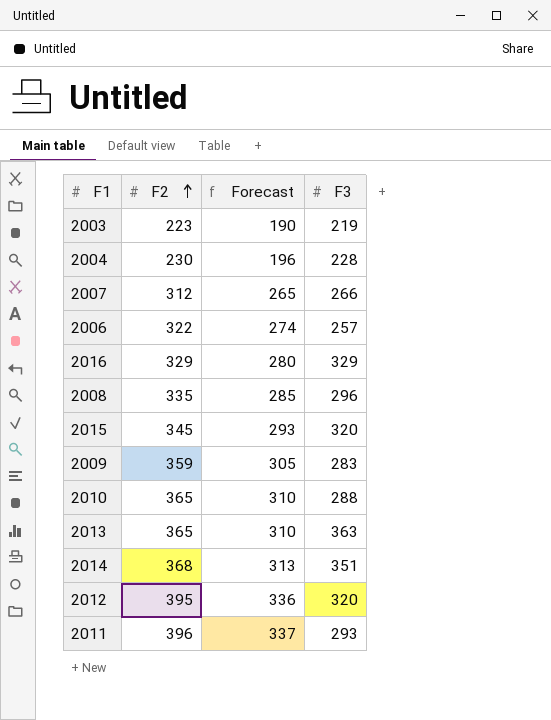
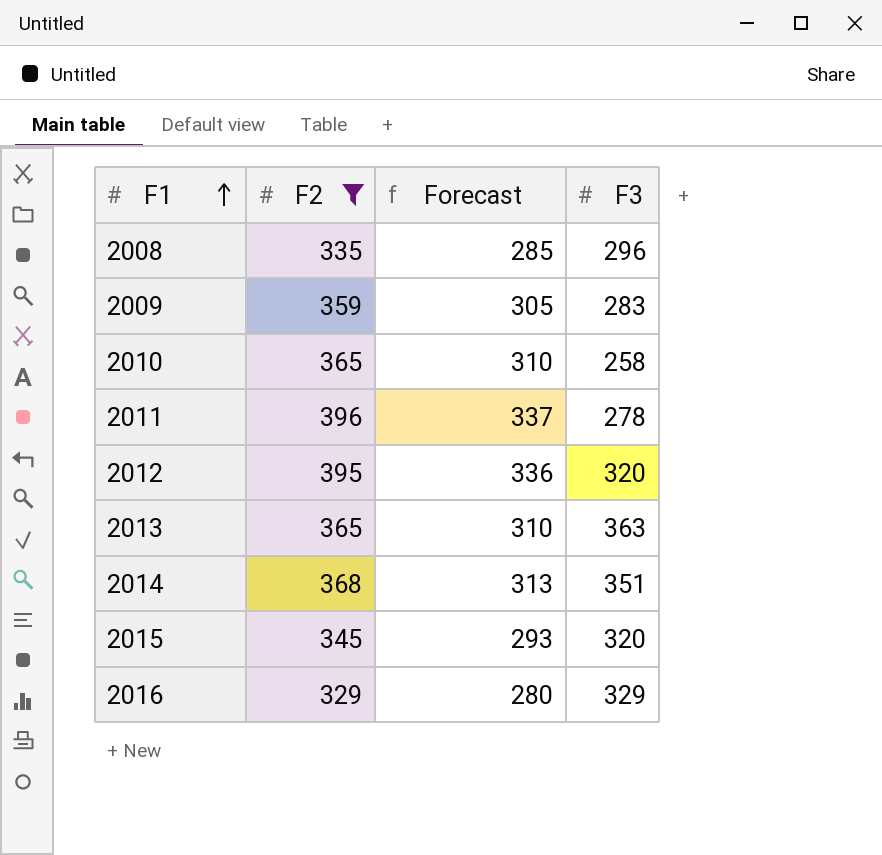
filter: none -> F2 >= 329
row order: F2 ascending -> F1 ascending
2010 | F3: 288 -> 258
2011 | F3: 293 -> 278

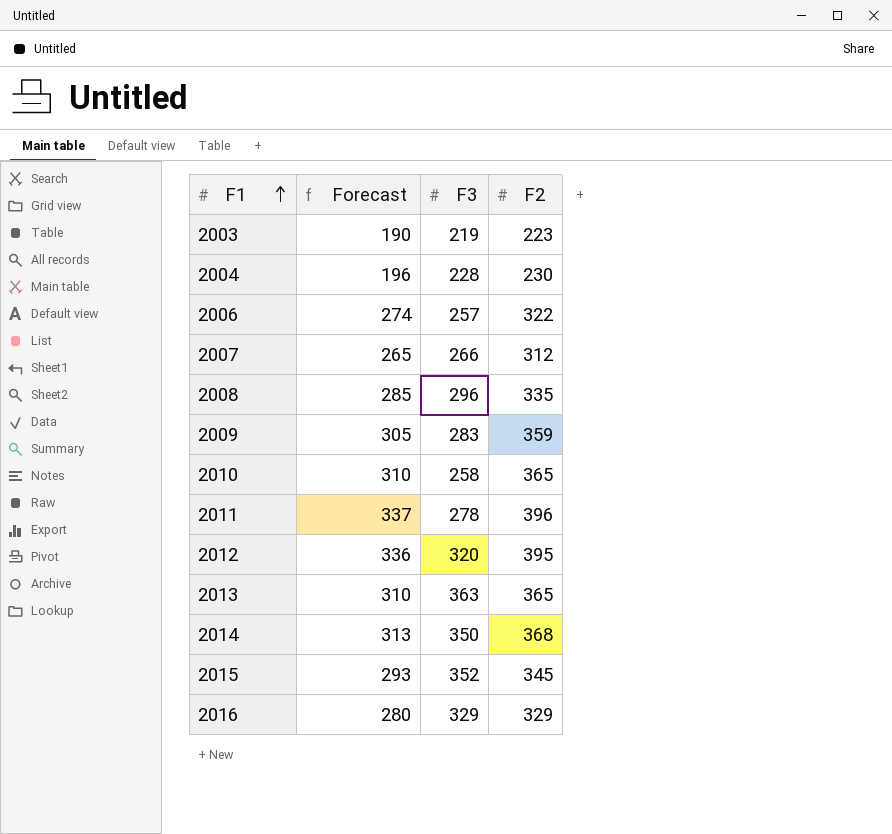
filter: F2 >= 329 -> none
column F2 | position: 2 -> 4
2014 | F3: 351 -> 350
2015 | F3: 320 -> 352

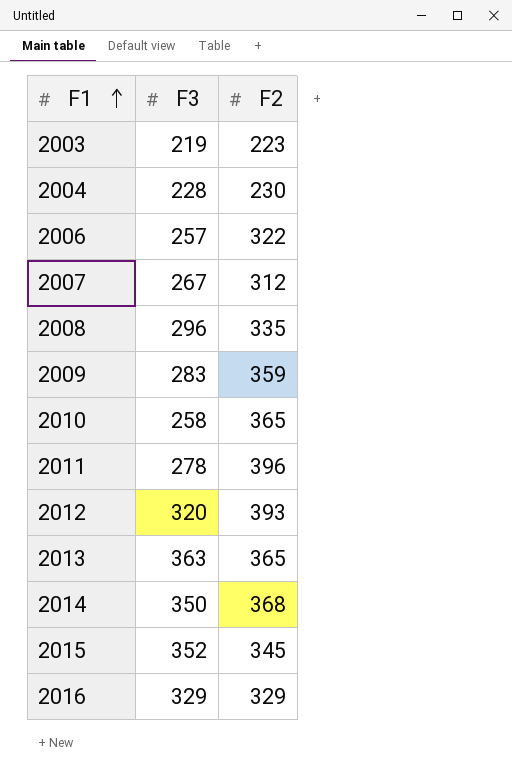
column Forecast | formula: [F2] * 0.85 -> none
2007 | F3: 266 -> 267
2012 | F2: 395 -> 393

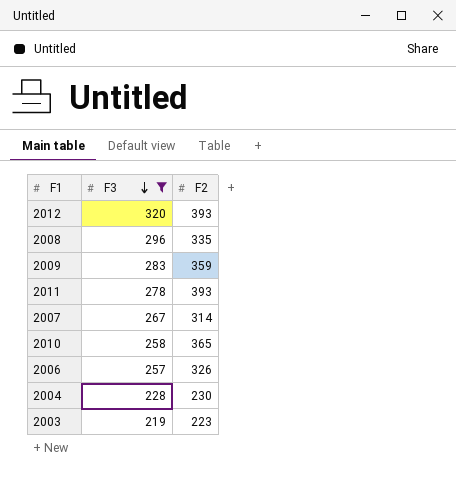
filter: none -> F3 <= 320
row order: F1 ascending -> F3 descending
2011 | F2: 396 -> 393
2007 | F2: 312 -> 314
2006 | F2: 322 -> 326

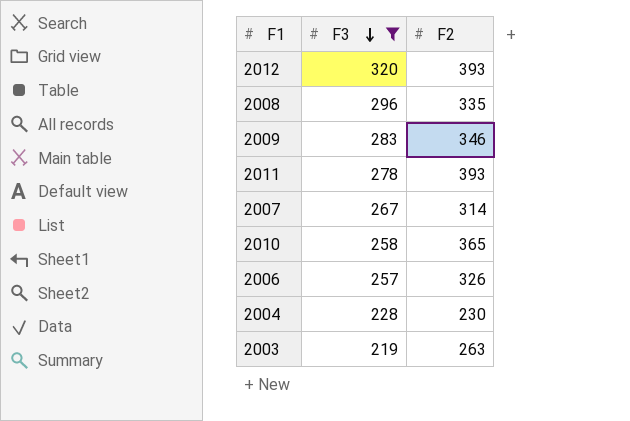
2009 | F2: 359 -> 346
2003 | F2: 223 -> 263

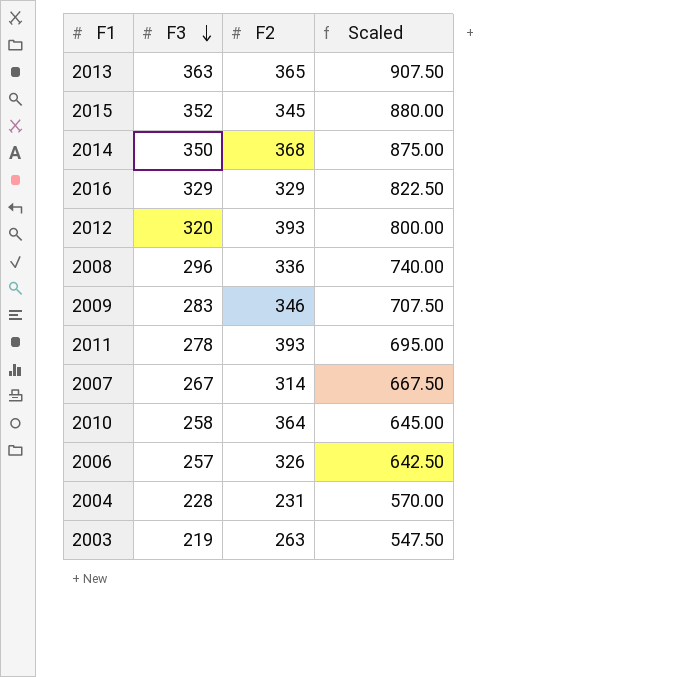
filter: F3 <= 320 -> none
column Scaled | formula: none -> [F3] * 2.5
2008 | F2: 335 -> 336
2010 | F2: 365 -> 364
2004 | F2: 230 -> 231

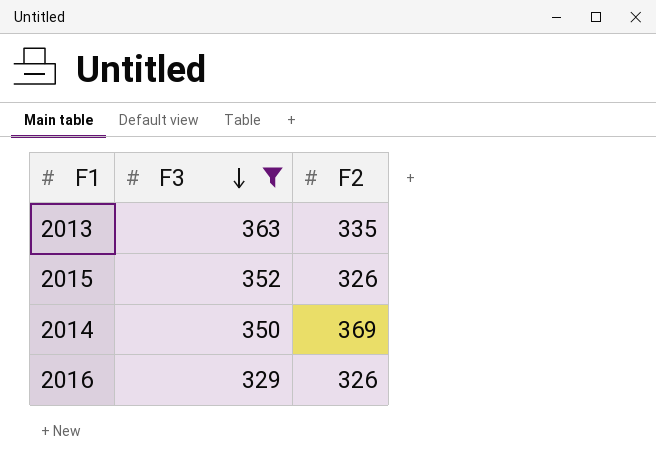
filter: none -> F3 >= 329
column Scaled | formula: [F3] * 2.5 -> none
2013 | F2: 365 -> 335
2015 | F2: 345 -> 326
2014 | F2: 368 -> 369
2016 | F2: 329 -> 326

